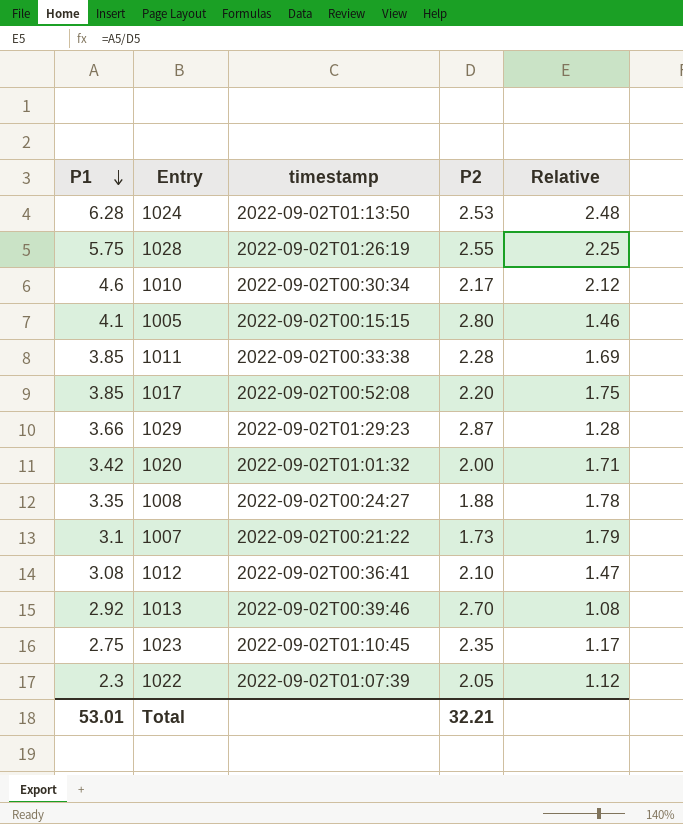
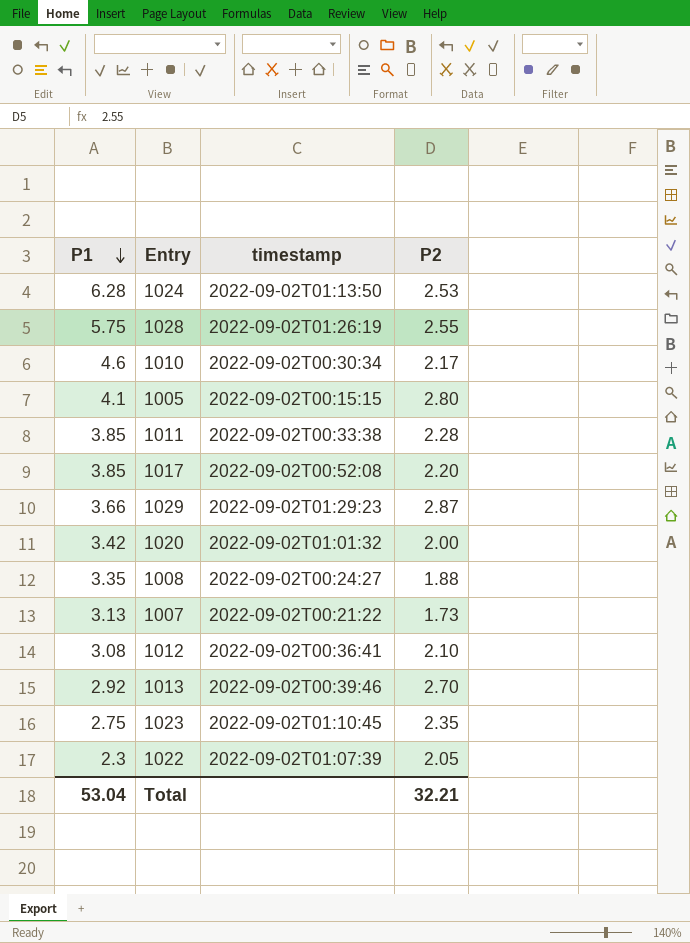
column Relative | formula: [P1] / [P2] -> none
1007 | P1: 3.1 -> 3.13
Total | P1: 53.01 -> 53.04

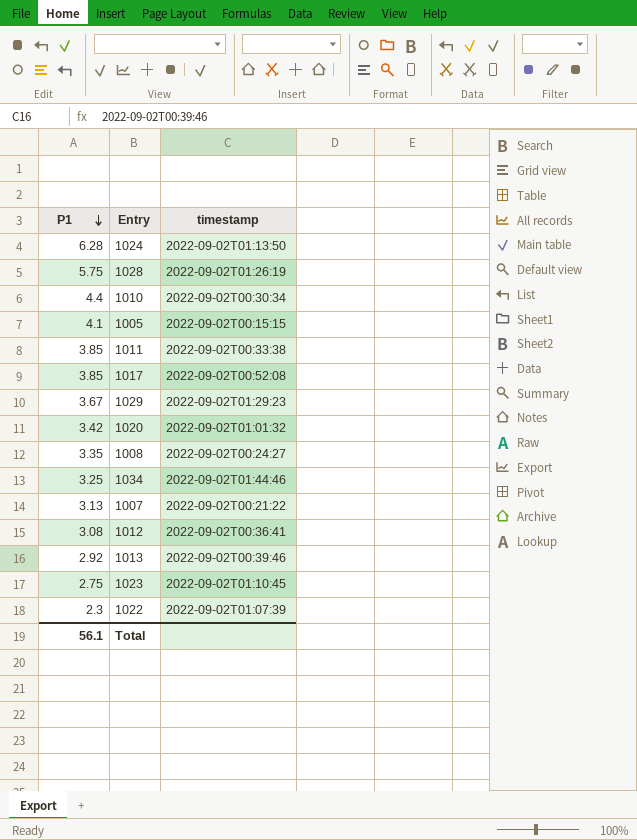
column P2 | position: 4 -> none
1010 | P1: 4.6 -> 4.4
1029 | P1: 3.66 -> 3.67
row 1034: none -> 3.25 | 2022-09-02T01:44:46
Total | P1: 53.04 -> 56.1

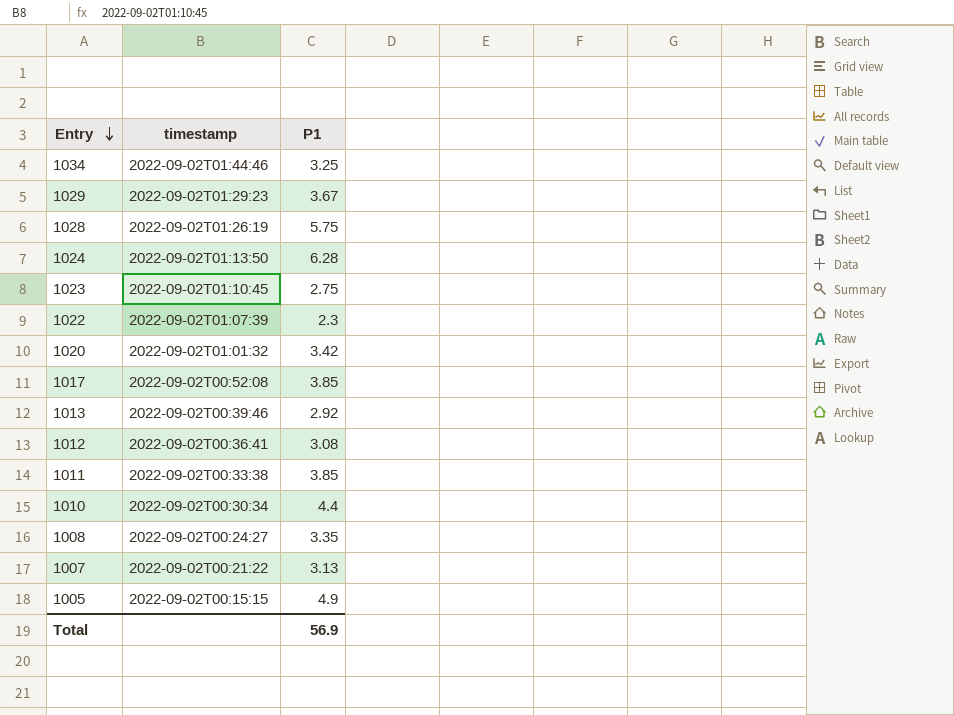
row order: P1 descending -> Entry descending
column P1 | position: 1 -> 3
1005 | P1: 4.1 -> 4.9
Total | P1: 56.1 -> 56.9

